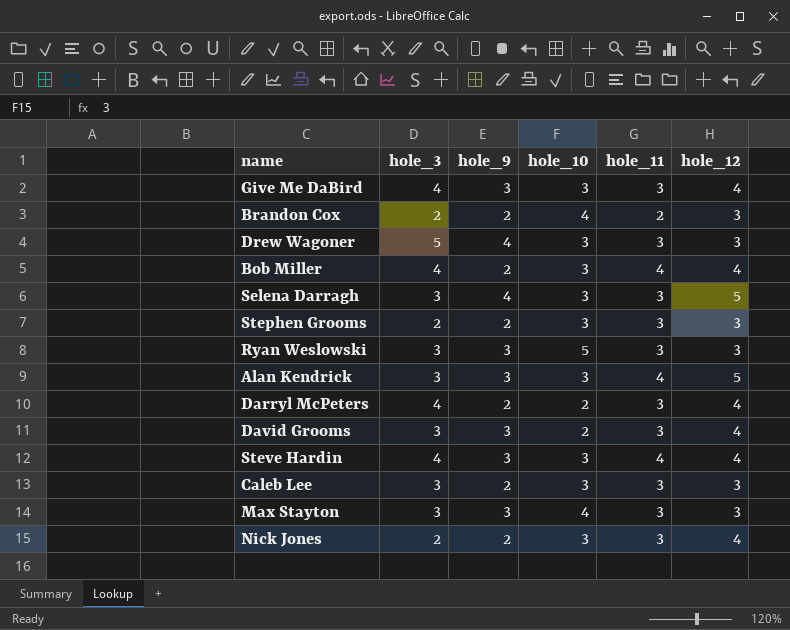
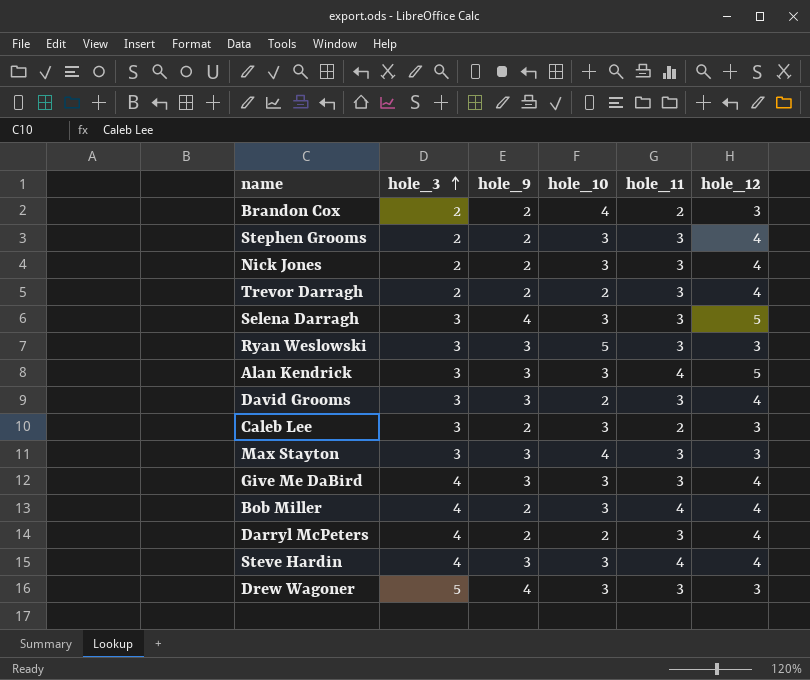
row order: none -> hole_3 ascending
Stephen Grooms | hole_12: 3 -> 4
row Trevor Darragh: none -> 2 | 2 | 2 | 3 | 4
Caleb Lee | hole_11: 3 -> 2

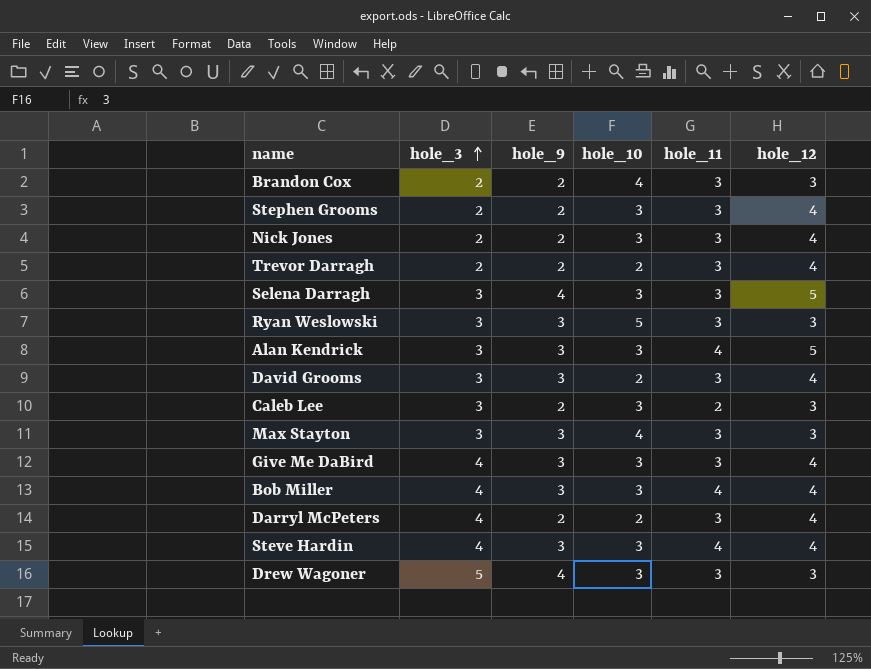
Brandon Cox | hole_11: 2 -> 3
Bob Miller | hole_9: 2 -> 3

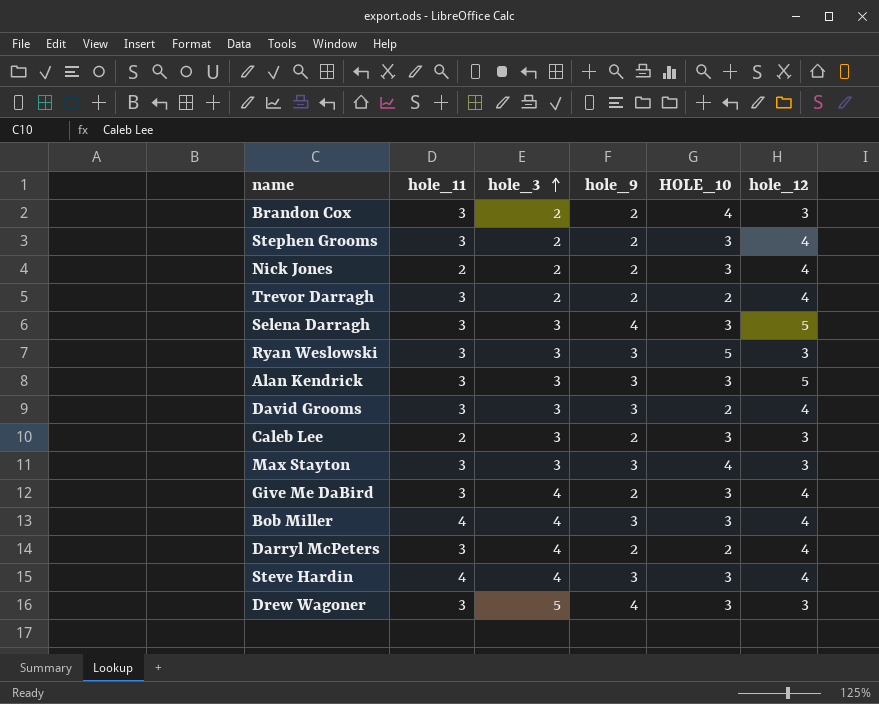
column hole_11 | position: 5 -> 2
column name: hole_10 -> HOLE_10
Nick Jones | hole_11: 3 -> 2
Alan Kendrick | hole_11: 4 -> 3
Give Me DaBird | hole_9: 3 -> 2

